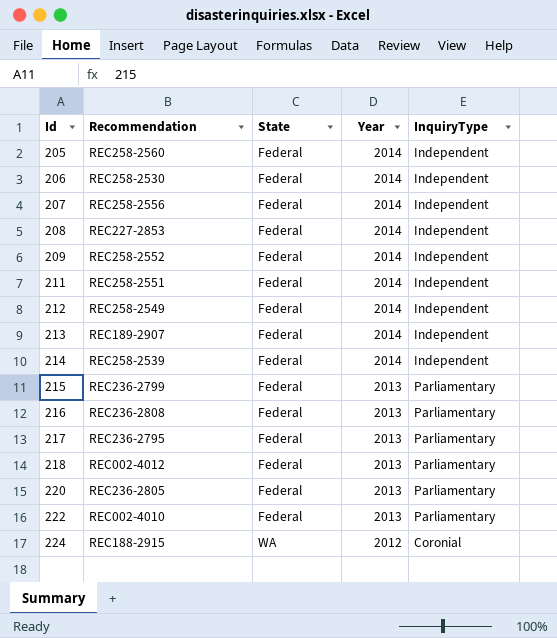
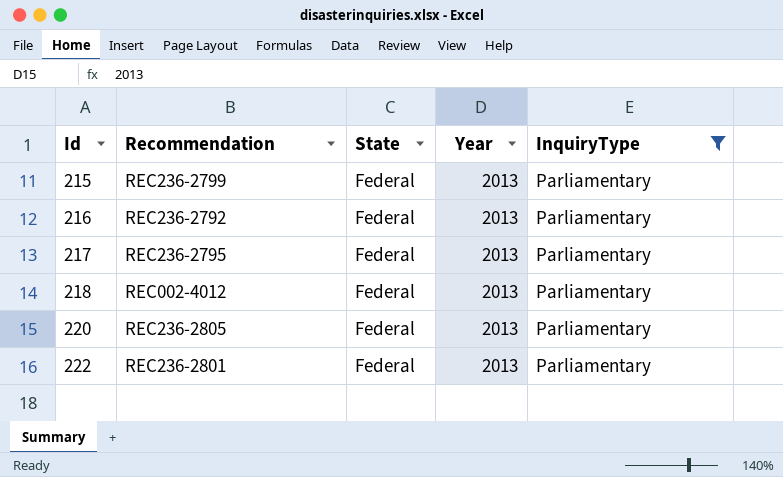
filter: none -> InquiryType = Parliamentary
216 | Recommendation: REC236-2808 -> REC236-2792
222 | Recommendation: REC002-4010 -> REC236-2801

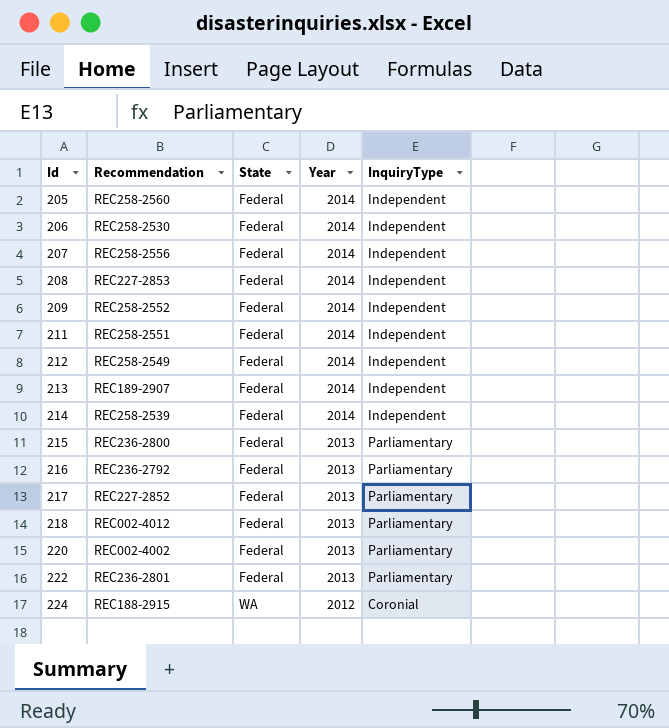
filter: InquiryType = Parliamentary -> none
215 | Recommendation: REC236-2799 -> REC236-2800
217 | Recommendation: REC236-2795 -> REC227-2852
220 | Recommendation: REC236-2805 -> REC002-4002

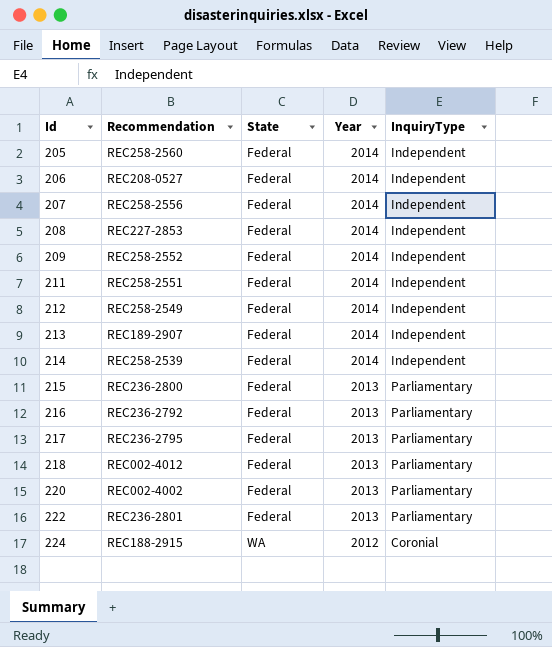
206 | Recommendation: REC258-2530 -> REC208-0527
217 | Recommendation: REC227-2852 -> REC236-2795

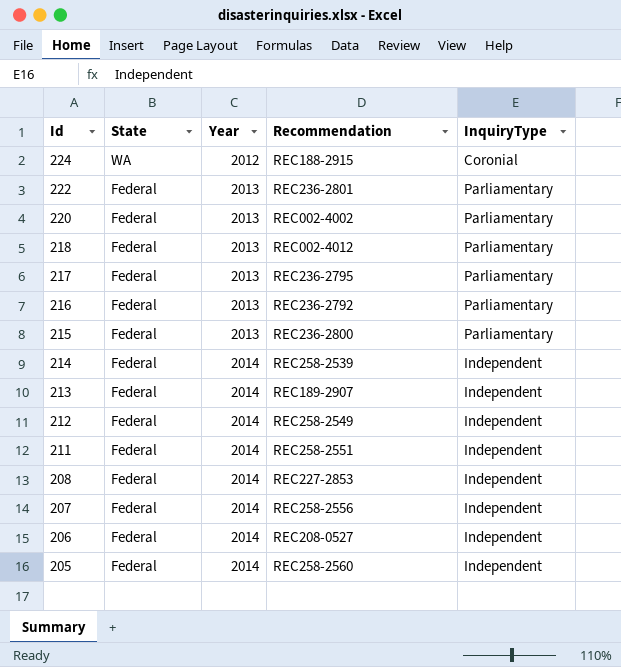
row order: Id ascending -> Id descending
column Recommendation | position: 2 -> 4
row 209: REC258-2552 | Federal | 2014 | Independent -> none

